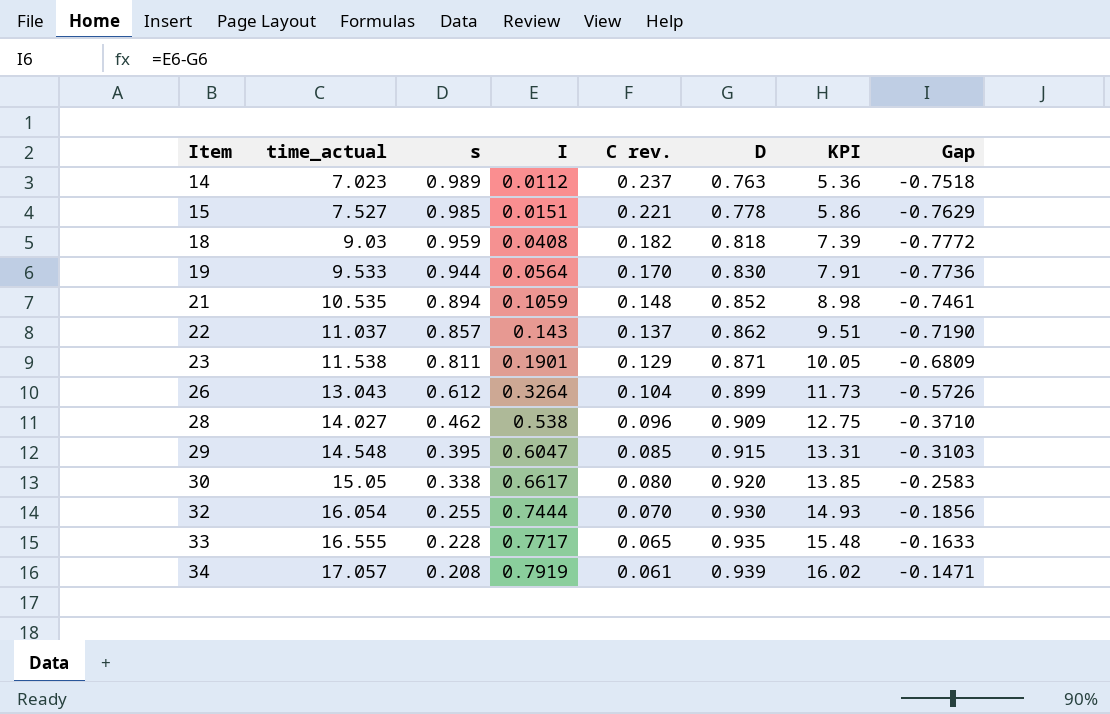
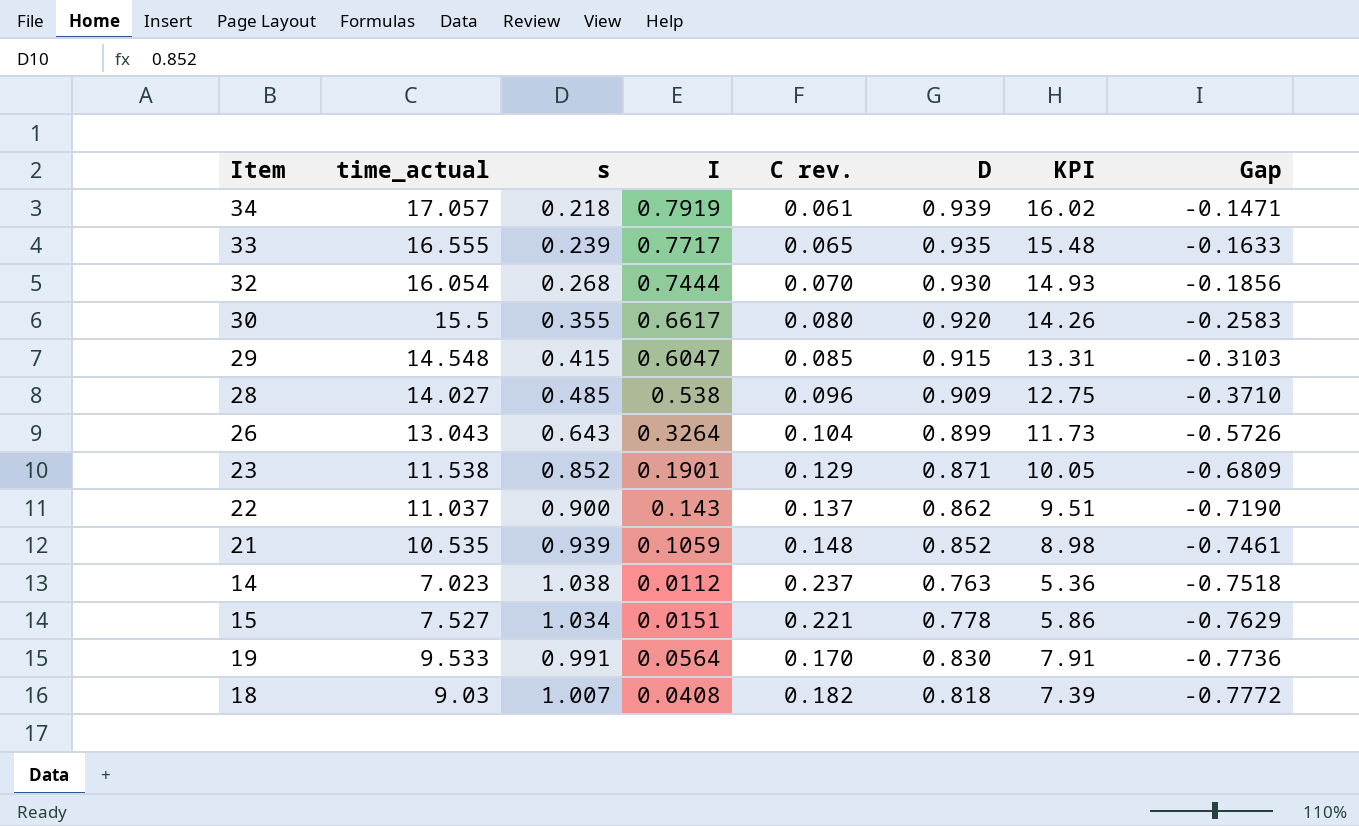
row order: Item ascending -> Gap descending
34 | s: 0.208 -> 0.218
33 | s: 0.228 -> 0.239
32 | s: 0.255 -> 0.268
30 | time_actual: 15.05 -> 15.5
30 | s: 0.338 -> 0.355
30 | KPI: 13.85 -> 14.26
29 | s: 0.395 -> 0.415
28 | s: 0.462 -> 0.485
26 | s: 0.612 -> 0.643
23 | s: 0.811 -> 0.852
22 | s: 0.857 -> 0.900
21 | s: 0.894 -> 0.939
14 | s: 0.989 -> 1.038
15 | s: 0.985 -> 1.034
19 | s: 0.944 -> 0.991
18 | s: 0.959 -> 1.007

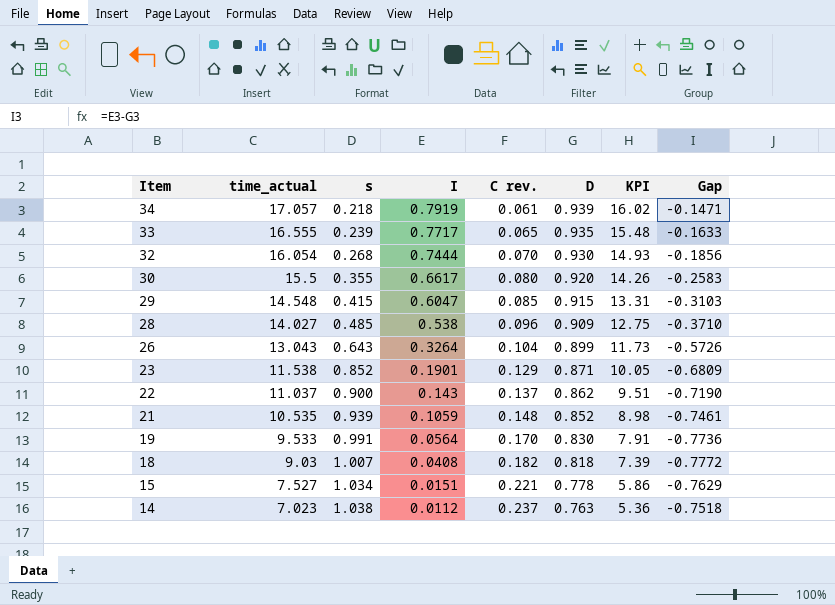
row order: Gap descending -> Item descending

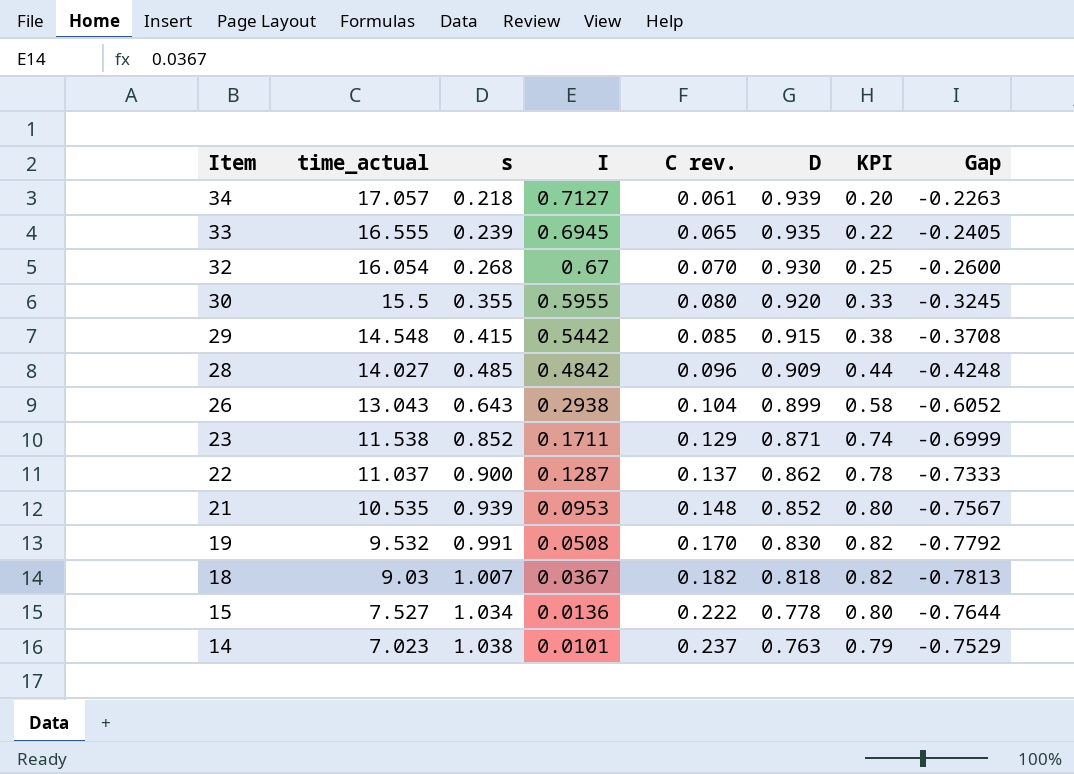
column KPI | formula: [time_actual] * [D] -> [s] * [D]
34 | I: 0.7919 -> 0.7127
34 | Gap: -0.1471 -> -0.2263
33 | I: 0.7717 -> 0.6945
33 | Gap: -0.1633 -> -0.2405
32 | I: 0.7444 -> 0.67
32 | Gap: -0.1856 -> -0.2600
30 | I: 0.6617 -> 0.5955
30 | Gap: -0.2583 -> -0.3245
29 | I: 0.6047 -> 0.5442
29 | Gap: -0.3103 -> -0.3708
28 | I: 0.538 -> 0.4842
28 | Gap: -0.3710 -> -0.4248
26 | I: 0.3264 -> 0.2938
26 | Gap: -0.5726 -> -0.6052
23 | I: 0.1901 -> 0.1711
23 | Gap: -0.6809 -> -0.6999
22 | I: 0.143 -> 0.1287
22 | Gap: -0.7190 -> -0.7333
21 | I: 0.1059 -> 0.0953
21 | Gap: -0.7461 -> -0.7567
19 | time_actual: 9.533 -> 9.532
19 | I: 0.0564 -> 0.0508
19 | Gap: -0.7736 -> -0.7792
18 | I: 0.0408 -> 0.0367
18 | Gap: -0.7772 -> -0.7813
15 | I: 0.0151 -> 0.0136
15 | C rev.: 0.221 -> 0.222
15 | Gap: -0.7629 -> -0.7644
14 | I: 0.0112 -> 0.0101
14 | Gap: -0.7518 -> -0.7529

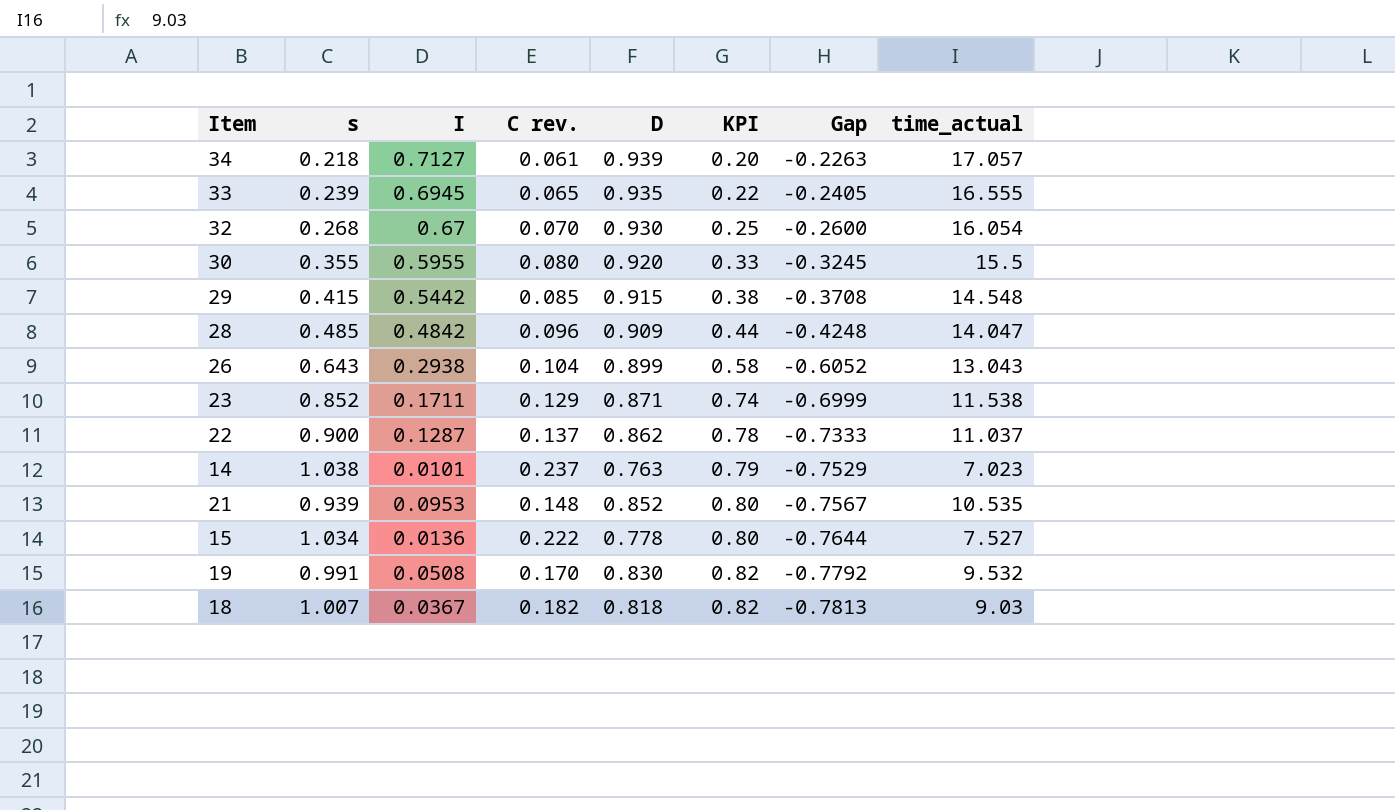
row order: Item descending -> KPI ascending
column time_actual | position: 2 -> 8
28 | time_actual: 14.027 -> 14.047

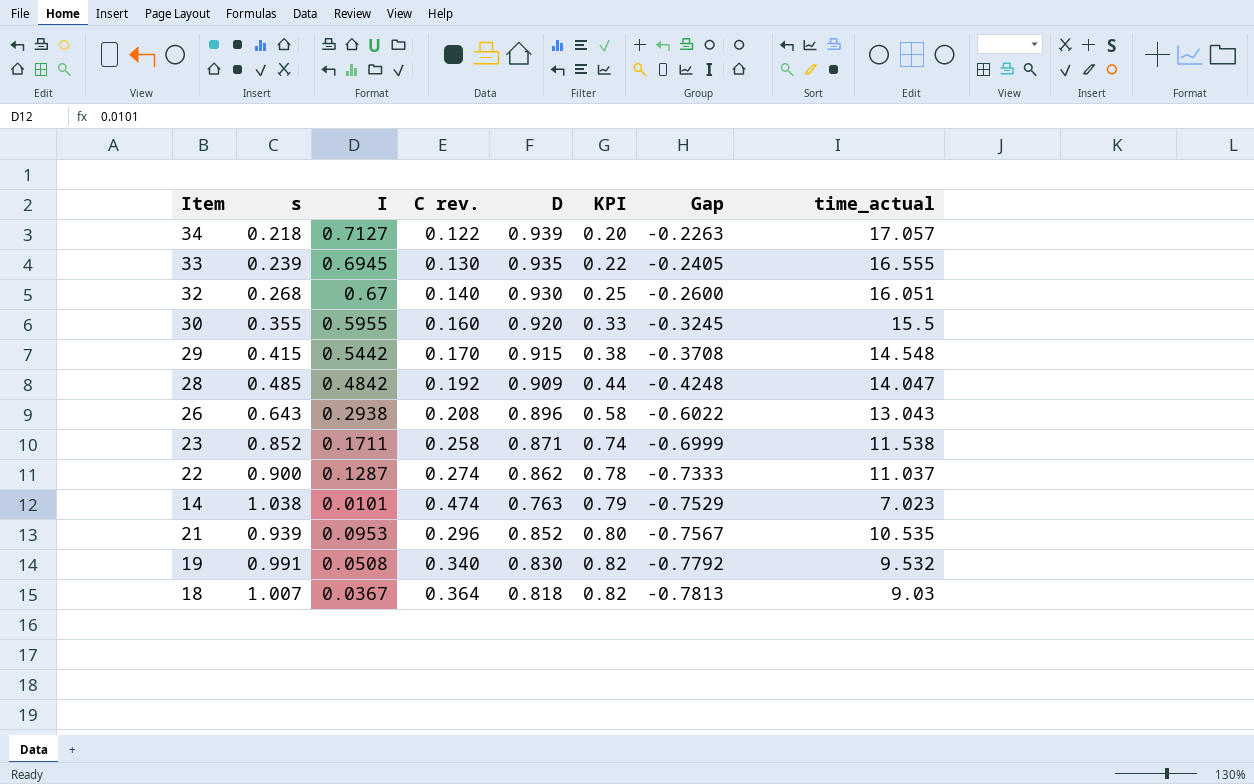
row 15: 1.034 | 0.0136 | 0.222 | 0.778 | 0.80 | -0.7644 | 7.527 -> none
34 | C rev.: 0.061 -> 0.122
33 | C rev.: 0.065 -> 0.130
32 | C rev.: 0.070 -> 0.140
32 | time_actual: 16.054 -> 16.051
30 | C rev.: 0.080 -> 0.160
29 | C rev.: 0.085 -> 0.170
28 | C rev.: 0.096 -> 0.192
26 | C rev.: 0.104 -> 0.208
26 | D: 0.899 -> 0.896
26 | Gap: -0.6052 -> -0.6022
23 | C rev.: 0.129 -> 0.258
22 | C rev.: 0.137 -> 0.274
14 | C rev.: 0.237 -> 0.474
21 | C rev.: 0.148 -> 0.296
19 | C rev.: 0.170 -> 0.340
18 | C rev.: 0.182 -> 0.364

